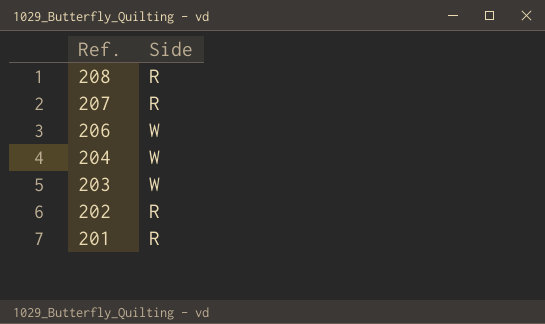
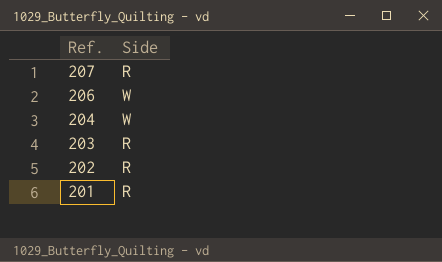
row 208: R -> none
203 | Side: W -> R

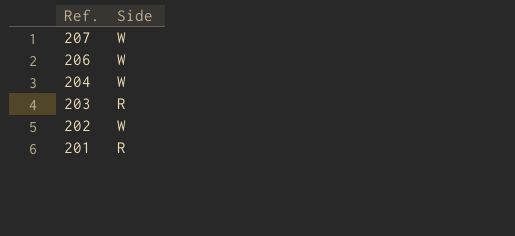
207 | Side: R -> W
202 | Side: R -> W

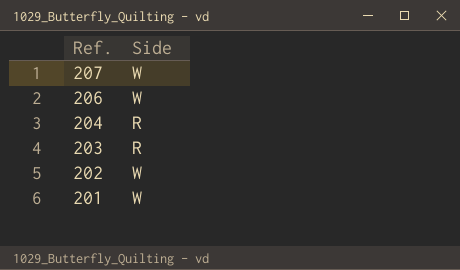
204 | Side: W -> R
201 | Side: R -> W

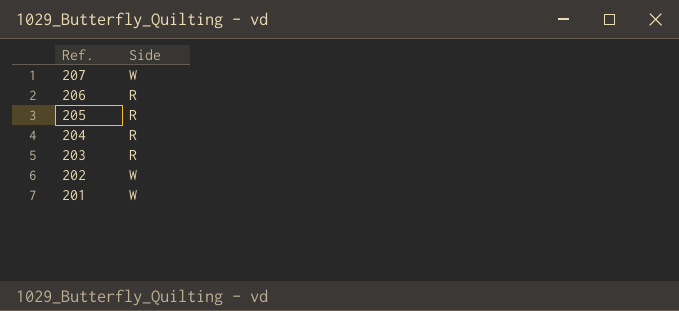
206 | Side: W -> R
row 205: none -> R

